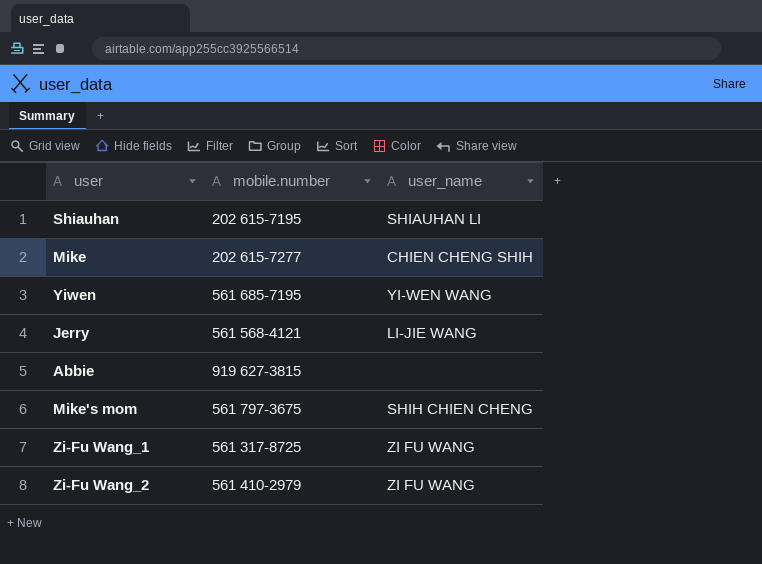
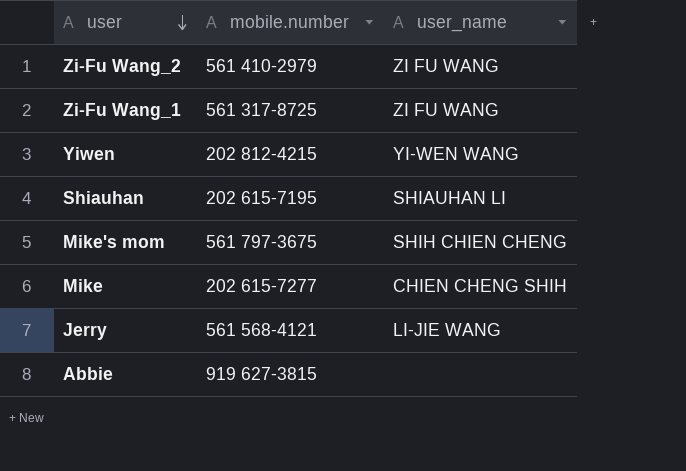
row order: none -> user descending
Yiwen | mobile.number: 561 685-7195 -> 202 812-4215

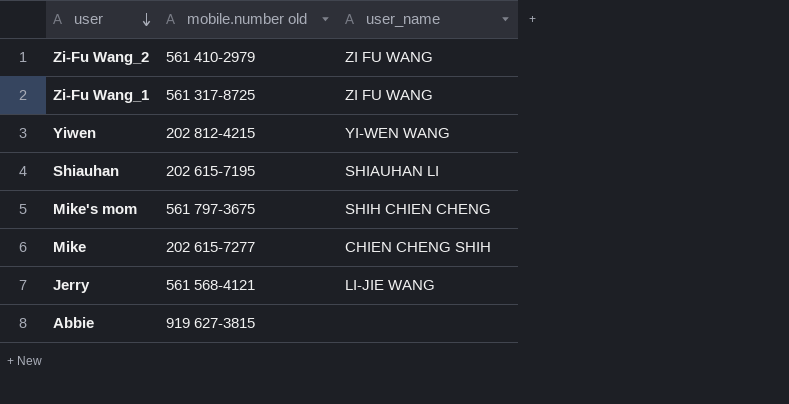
column name: mobile.number -> mobile.number old

